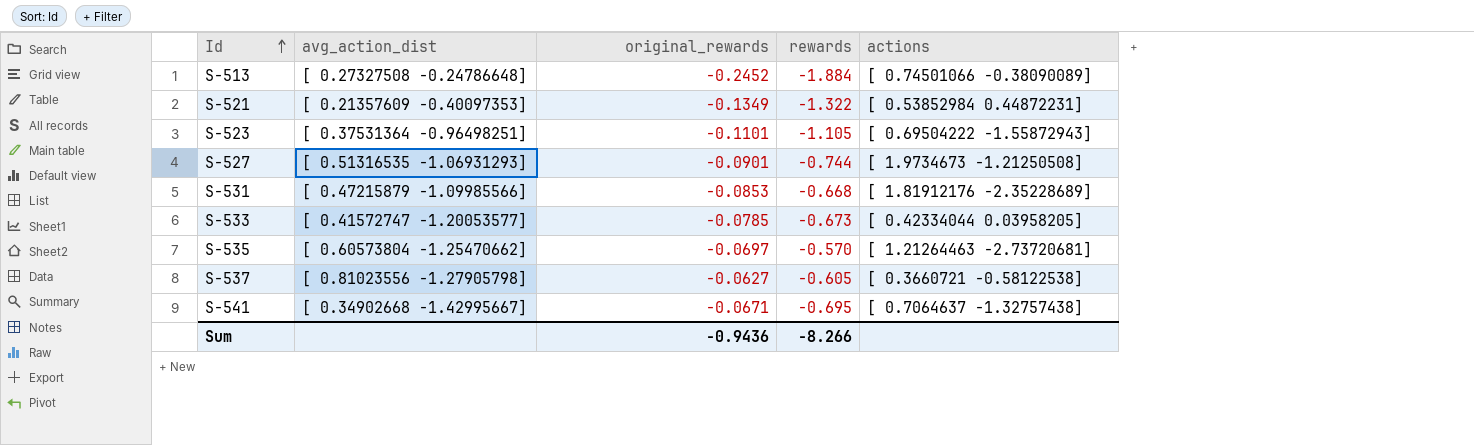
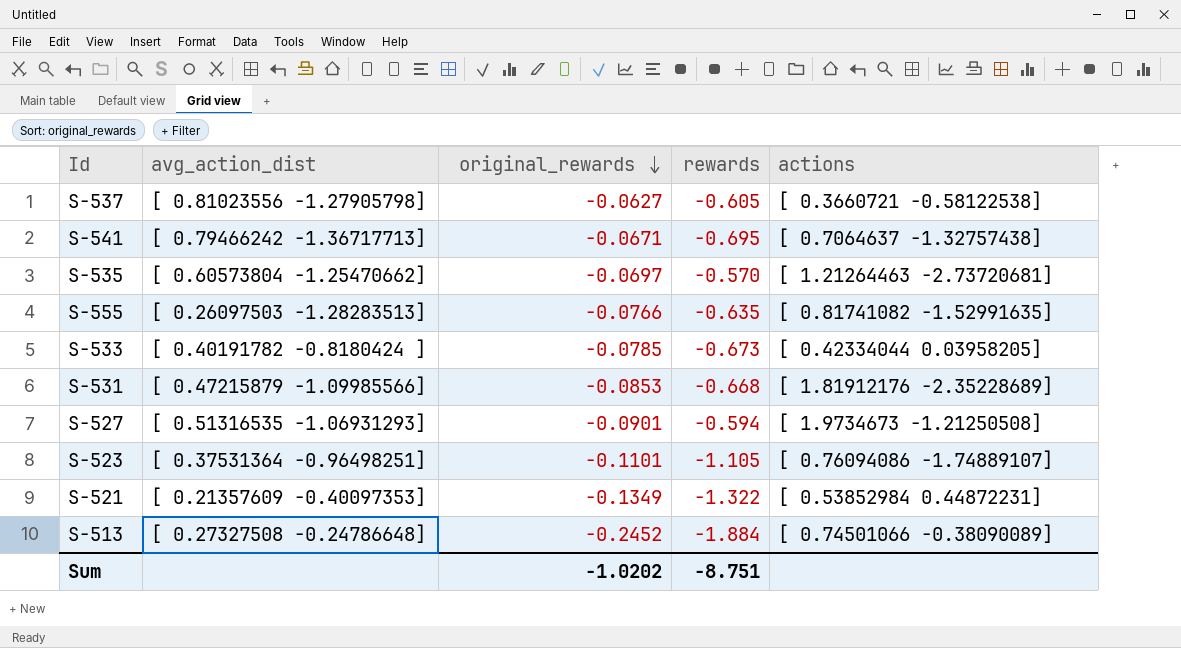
row order: Id ascending -> original_rewards descending
S-541 | avg_action_dist: [ 0.34902668 -1.42995667] -> [ 0.79466242 -1.36717713]
row S-555: none -> [ 0.26097503 -1.28283513] | -0.0766 | -0.635 | [ 0.81741082 -1.52991635]
S-533 | avg_action_dist: [ 0.41572747 -1.20053577] -> [ 0.40191782 -0.8180424 ]
S-527 | rewards: -0.744 -> -0.594
S-523 | actions: [ 0.69504222 -1.55872943] -> [ 0.76094086 -1.74889107]
Sum | original_rewards: -0.9436 -> -1.0202
Sum | rewards: -8.266 -> -8.751

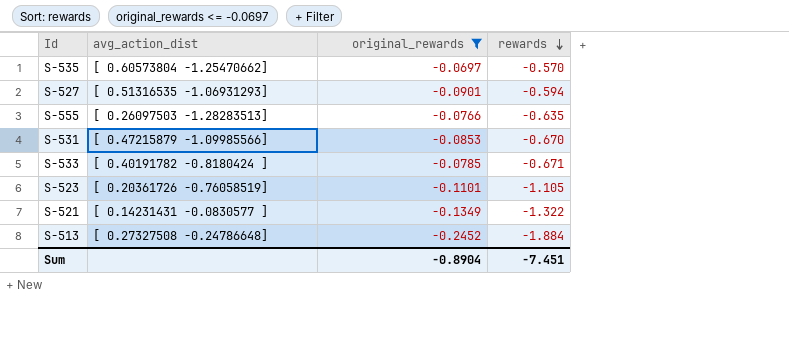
filter: none -> original_rewards <= -0.0697
row order: original_rewards descending -> rewards descending
column actions | position: 5 -> none
S-531 | rewards: -0.668 -> -0.670
S-533 | rewards: -0.673 -> -0.671
S-523 | avg_action_dist: [ 0.37531364 -0.96498251] -> [ 0.20361726 -0.76058519]
S-521 | avg_action_dist: [ 0.21357609 -0.40097353] -> [ 0.14231431 -0.0830577 ]
Sum | original_rewards: -1.0202 -> -0.8904
Sum | rewards: -8.751 -> -7.451

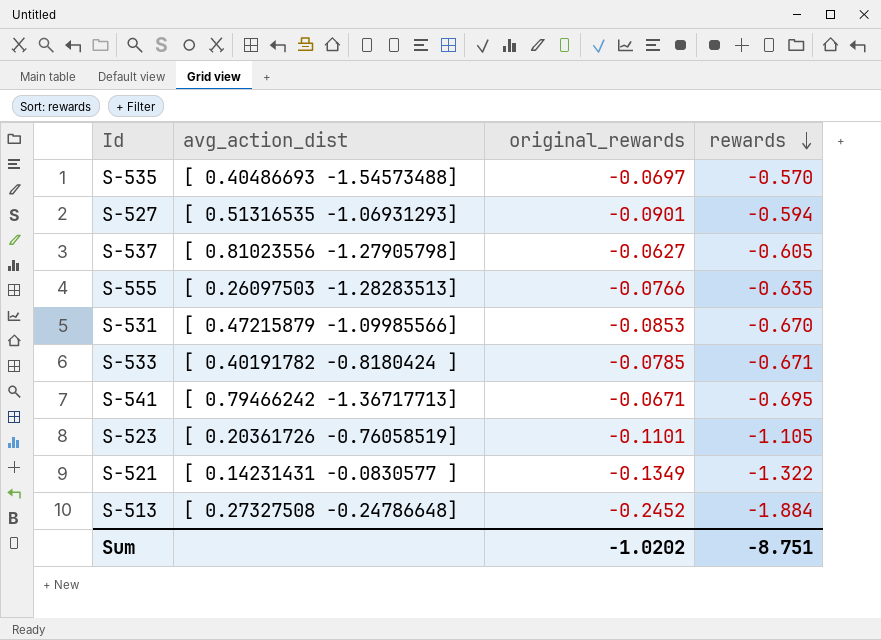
filter: original_rewards <= -0.0697 -> none
S-535 | avg_action_dist: [ 0.60573804 -1.25470662] -> [ 0.40486693 -1.54573488]
Sum | original_rewards: -0.8904 -> -1.0202
Sum | rewards: -7.451 -> -8.751

